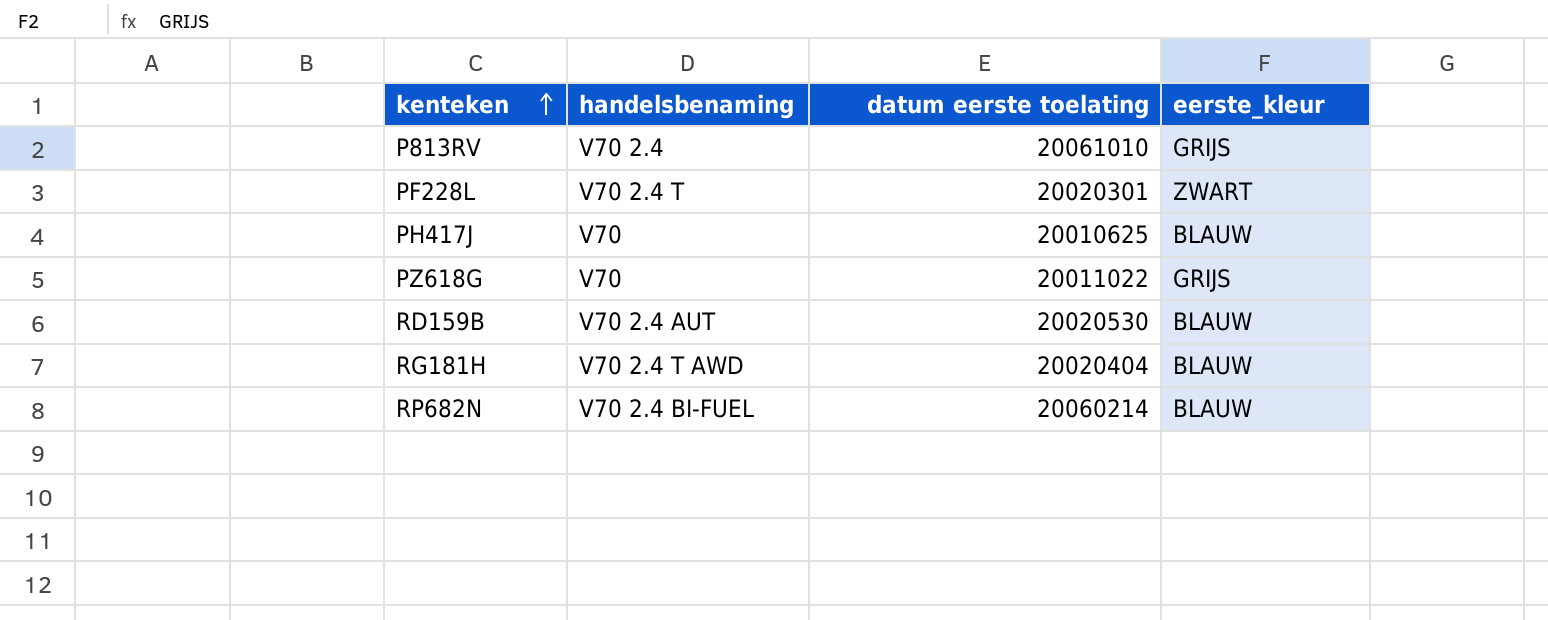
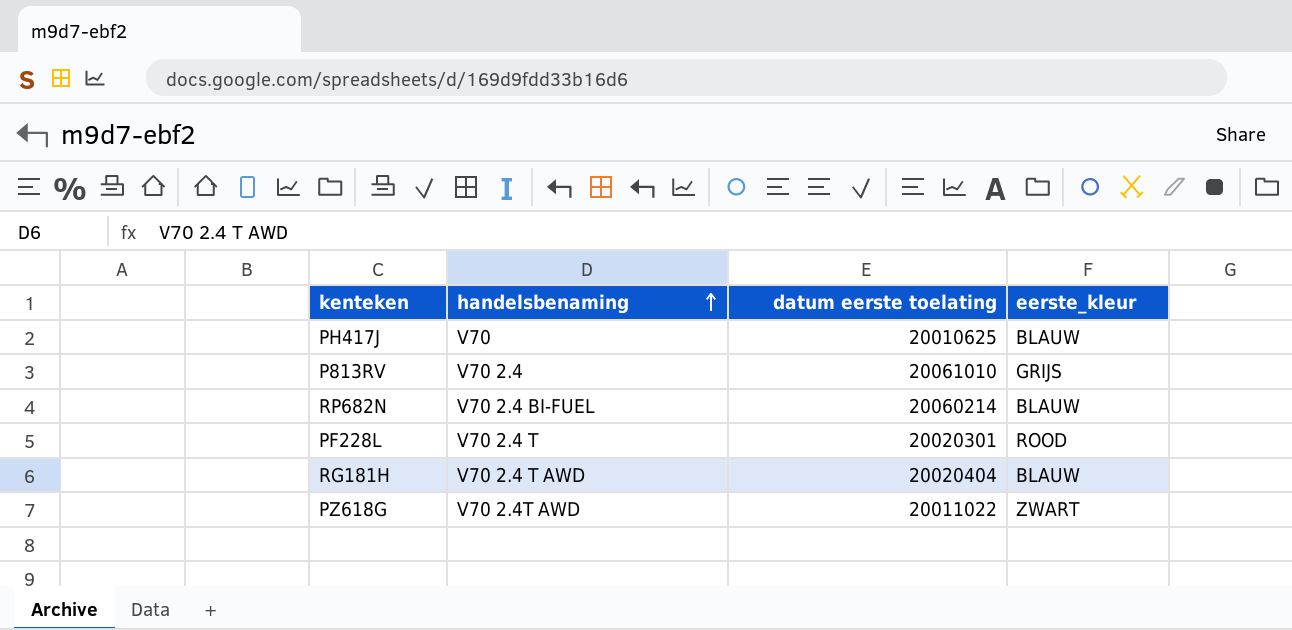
row order: kenteken ascending -> handelsbenaming ascending
row RD159B: V70 2.4 AUT | 20020530 | BLAUW -> none
PF228L | eerste_kleur: ZWART -> ROOD
PZ618G | handelsbenaming: V70 -> V70 2.4T AWD
PZ618G | eerste_kleur: GRIJS -> ZWART

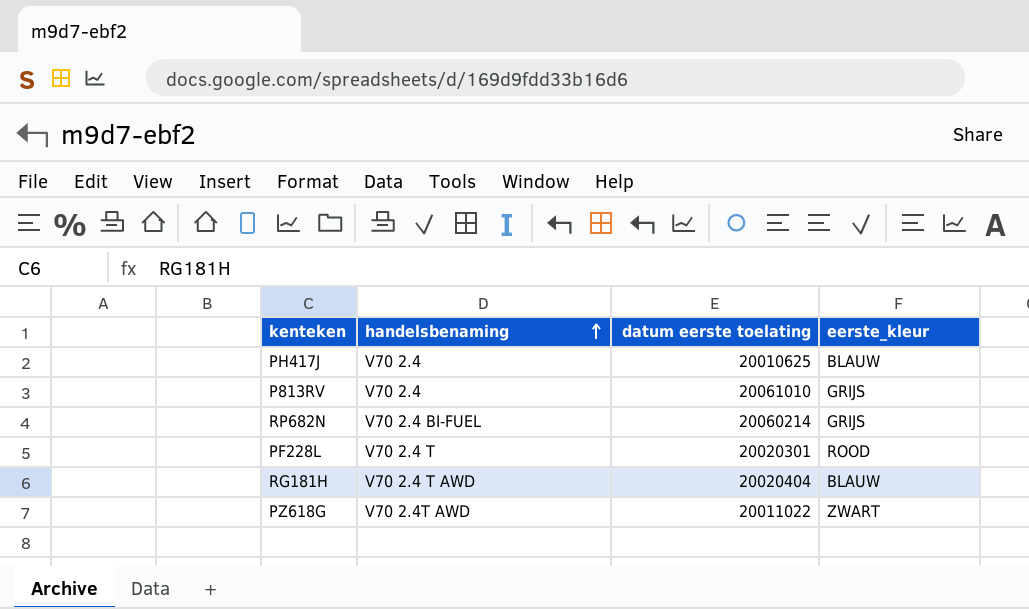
PH417J | handelsbenaming: V70 -> V70 2.4
RP682N | eerste_kleur: BLAUW -> GRIJS

